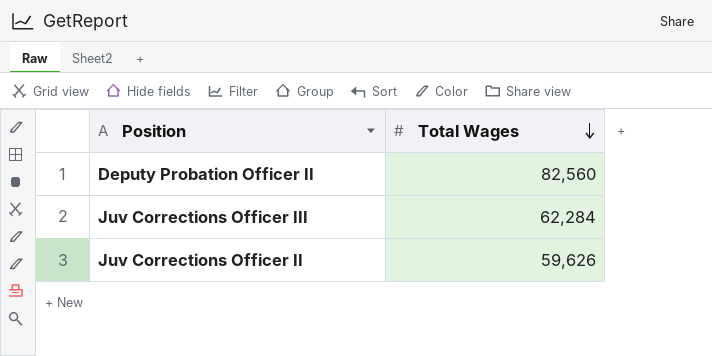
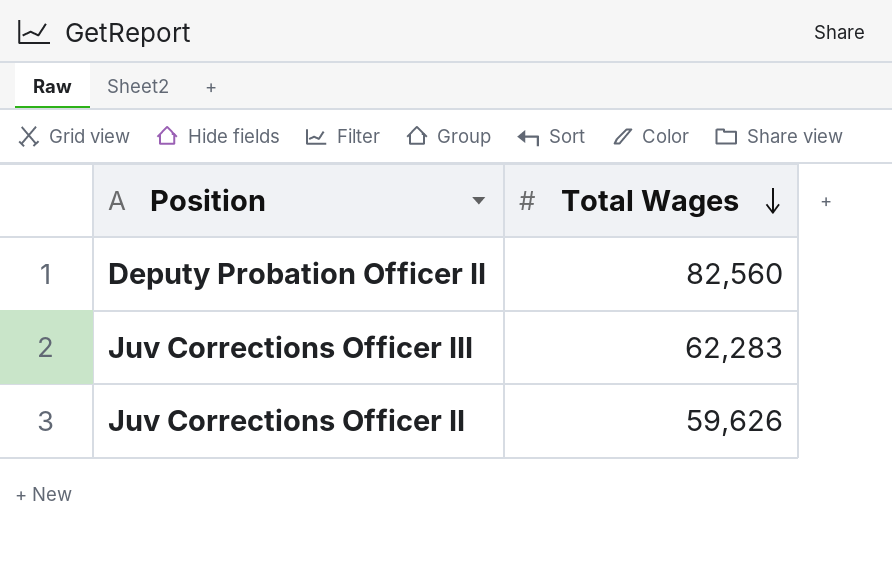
Juv Corrections Officer III | Total Wages: 62,284 -> 62,283

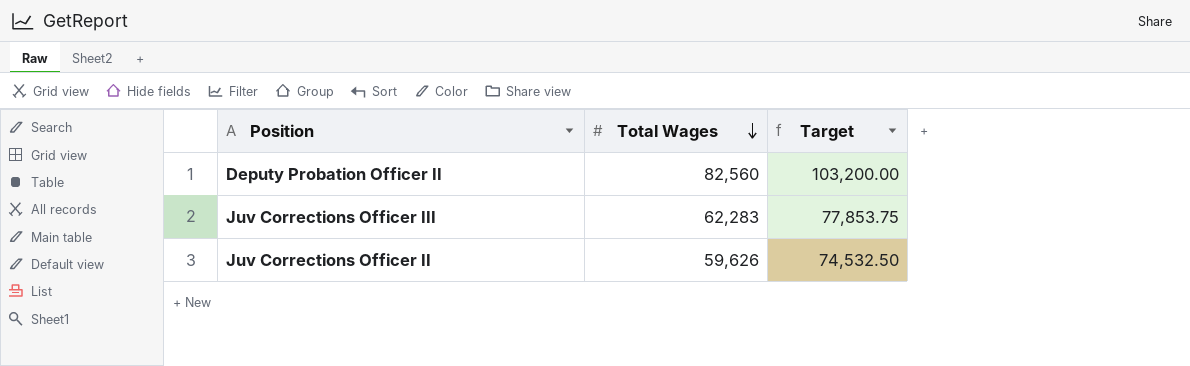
column Target | formula: none -> [Total Wages] * 1.25

